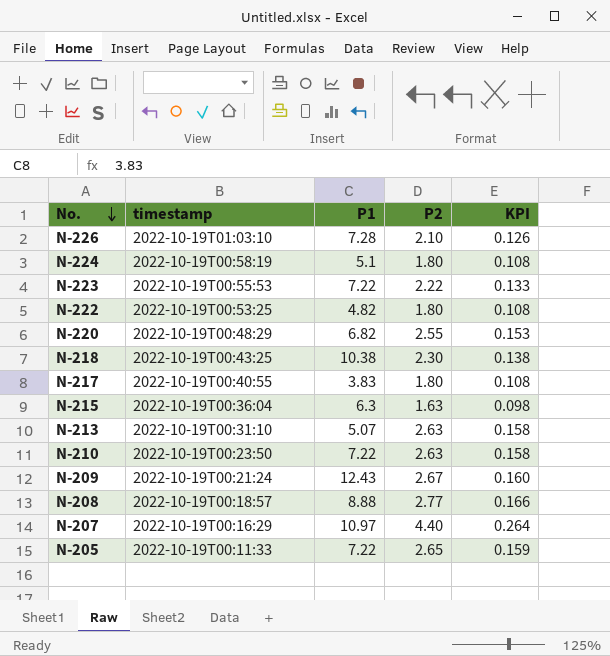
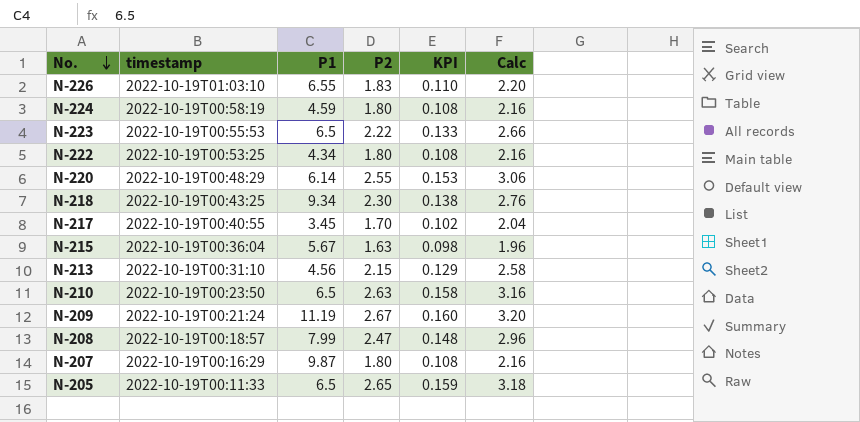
column Calc | formula: none -> [P2] * 1.2
N-226 | P1: 7.28 -> 6.55
N-226 | P2: 2.10 -> 1.83
N-226 | KPI: 0.126 -> 0.110
N-224 | P1: 5.1 -> 4.59
N-223 | P1: 7.22 -> 6.5
N-222 | P1: 4.82 -> 4.34
N-220 | P1: 6.82 -> 6.14
N-218 | P1: 10.38 -> 9.34
N-217 | P1: 3.83 -> 3.45
N-217 | P2: 1.80 -> 1.70
N-217 | KPI: 0.108 -> 0.102
N-215 | P1: 6.3 -> 5.67
N-213 | P1: 5.07 -> 4.56
N-213 | P2: 2.63 -> 2.15
N-213 | KPI: 0.158 -> 0.129
N-210 | P1: 7.22 -> 6.5
N-209 | P1: 12.43 -> 11.19
N-208 | P1: 8.88 -> 7.99
N-208 | P2: 2.77 -> 2.47
N-208 | KPI: 0.166 -> 0.148
N-207 | P1: 10.97 -> 9.87
N-207 | P2: 4.40 -> 1.80
N-207 | KPI: 0.264 -> 0.108
N-205 | P1: 7.22 -> 6.5

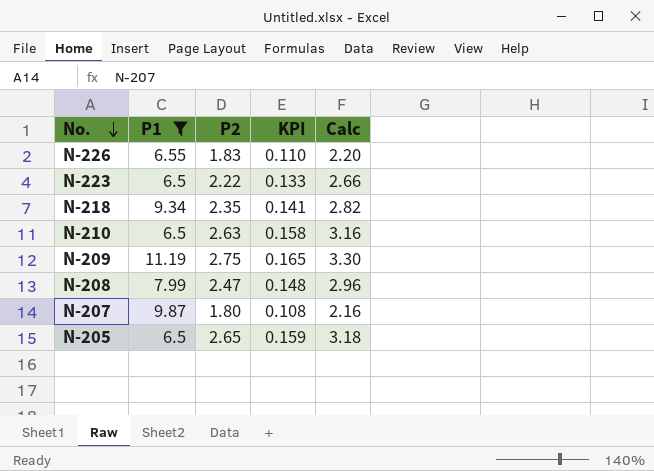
filter: none -> P1 >= 6.5
column timestamp | position: 2 -> none
N-218 | P2: 2.30 -> 2.35
N-218 | KPI: 0.138 -> 0.141
N-218 | Calc: 2.76 -> 2.82
N-209 | P2: 2.67 -> 2.75
N-209 | KPI: 0.160 -> 0.165
N-209 | Calc: 3.20 -> 3.30

